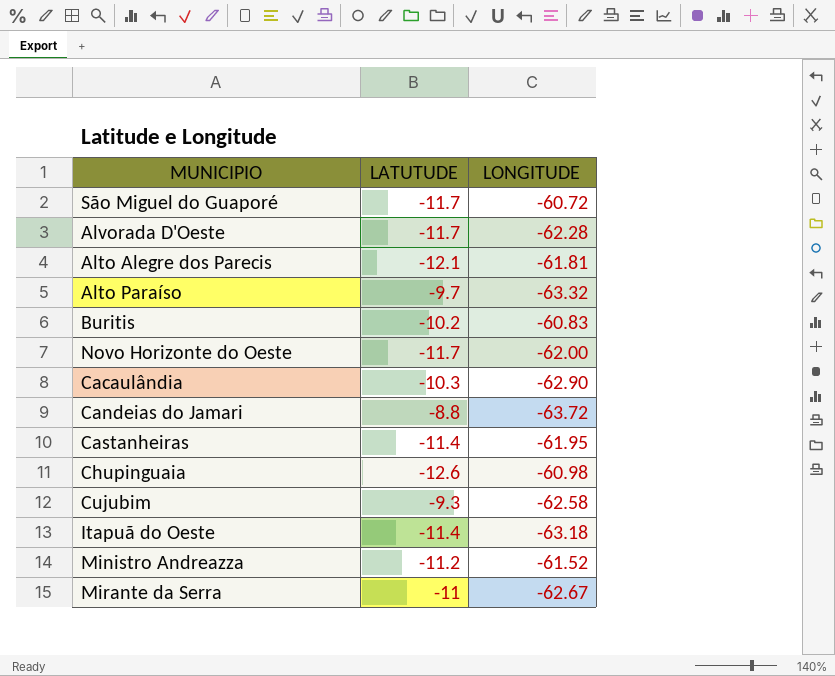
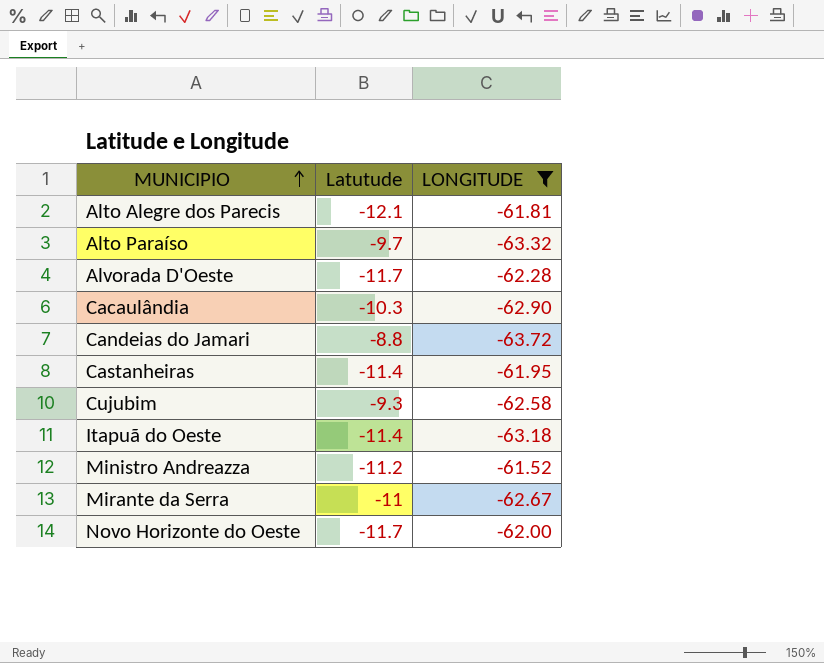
filter: none -> LONGITUDE <= -61.52
row order: none -> MUNICIPIO ascending
column name: LATUTUDE -> Latutude

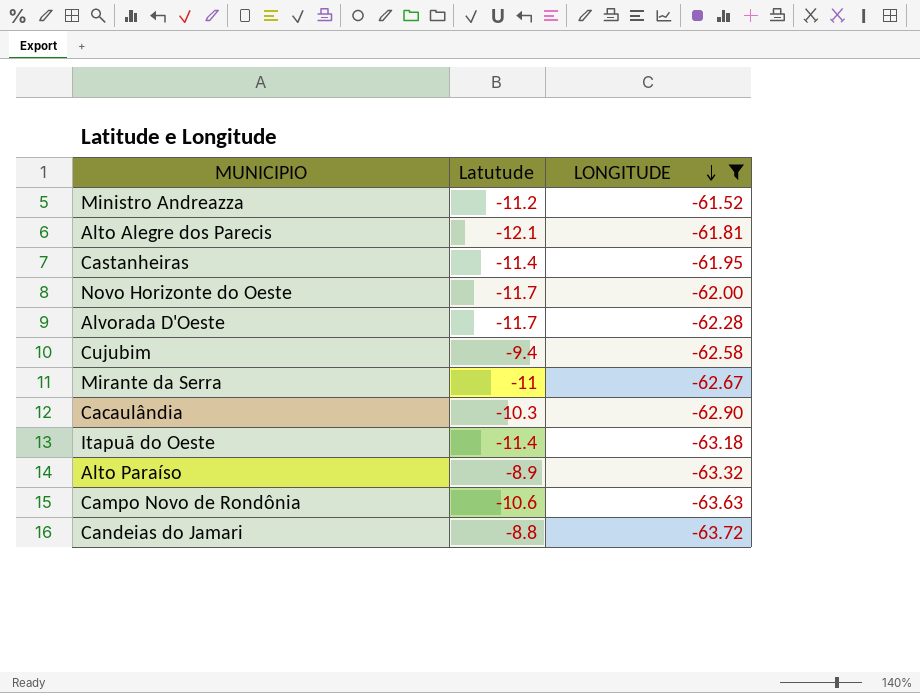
row order: MUNICIPIO ascending -> LONGITUDE descending
Cujubim | Latutude: -9.3 -> -9.4
Alto Paraíso | Latutude: -9.7 -> -8.9
row Campo Novo de Rondônia: none -> -10.6 | -63.63

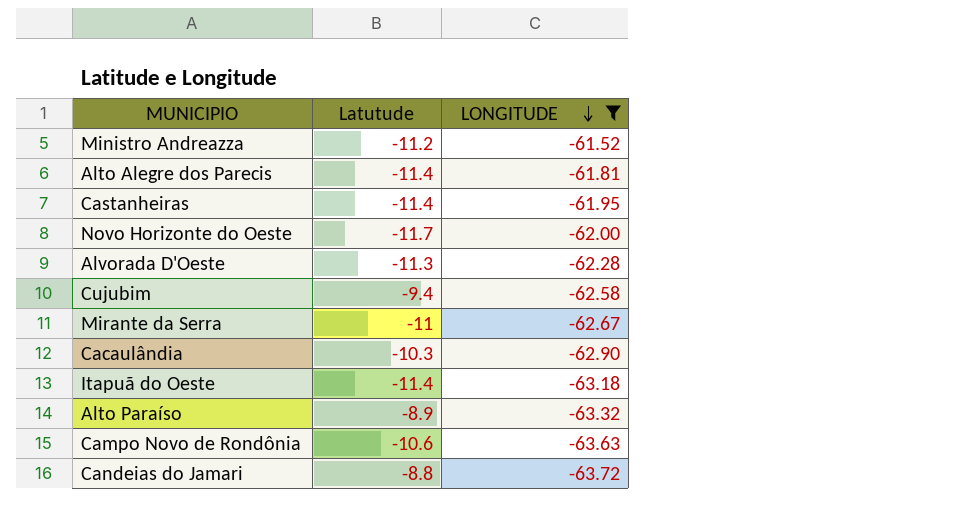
Alto Alegre dos Parecis | Latutude: -12.1 -> -11.4
Alvorada D'Oeste | Latutude: -11.7 -> -11.3

